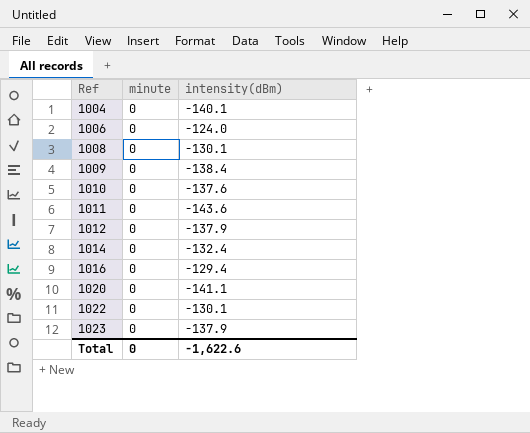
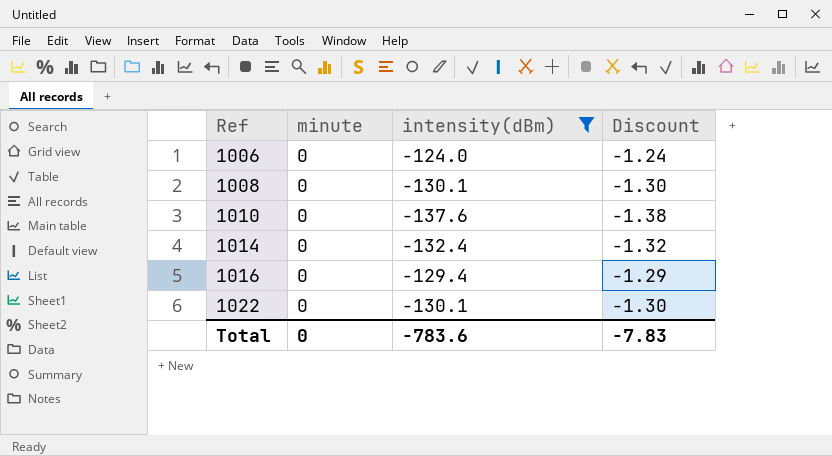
filter: none -> intensity(dBm) >= -137.6
column Discount | formula: none -> [intensity(dBm)] * 0.01
Total | intensity(dBm): -1,622.6 -> -783.6

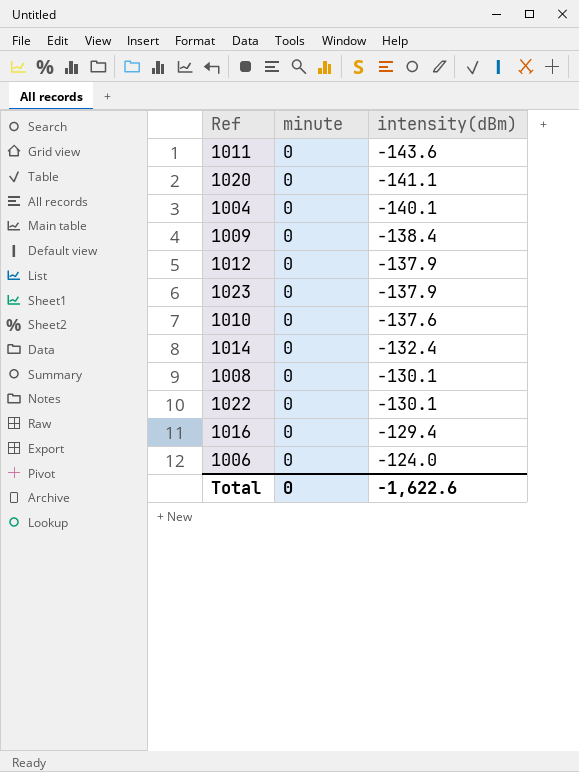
filter: intensity(dBm) >= -137.6 -> none
row order: Ref ascending -> intensity(dBm) ascending
column Discount | formula: [intensity(dBm)] * 0.01 -> none
Total | intensity(dBm): -783.6 -> -1,622.6

